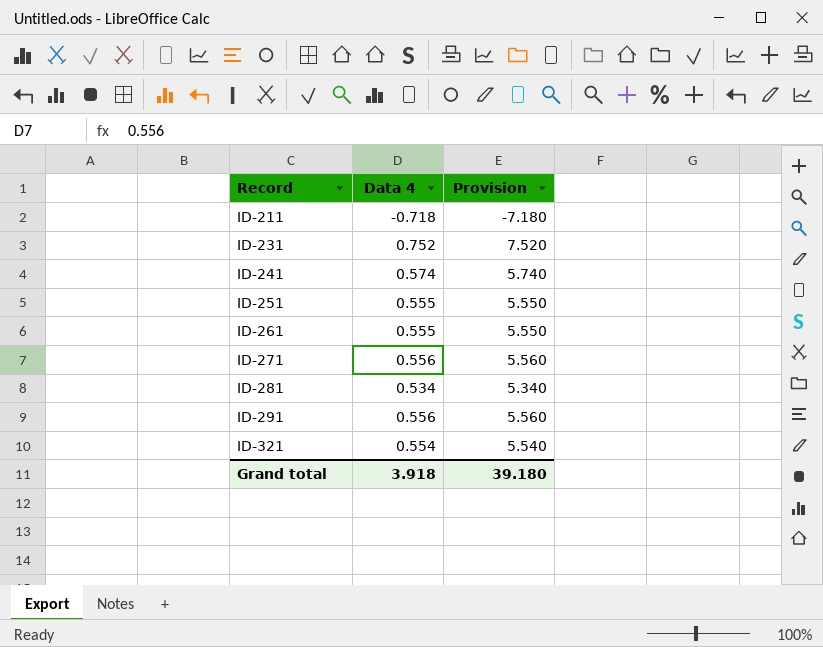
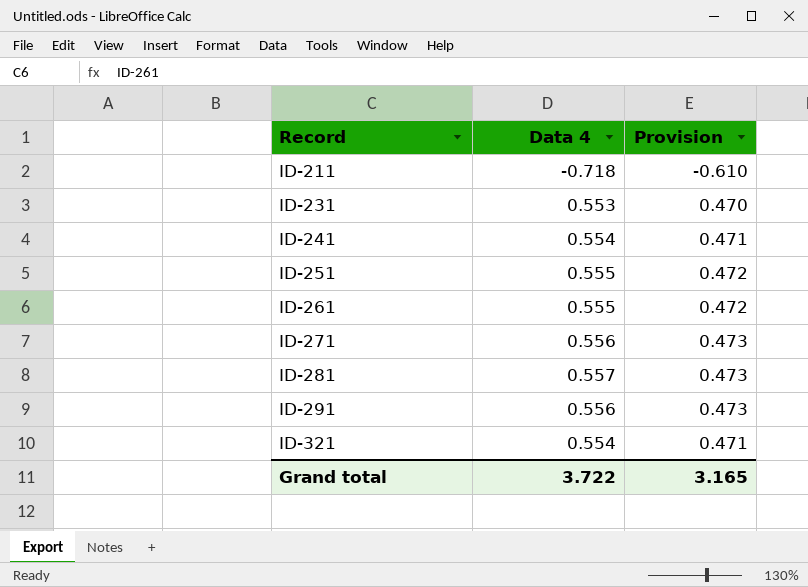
column Provision | formula: [Data 4] * 10 -> [Data 4] * 0.85
ID-231 | Data 4: 0.752 -> 0.553
ID-241 | Data 4: 0.574 -> 0.554
ID-281 | Data 4: 0.534 -> 0.557
Grand total | Data 4: 3.918 -> 3.722
Grand total | Provision: 39.180 -> 3.165

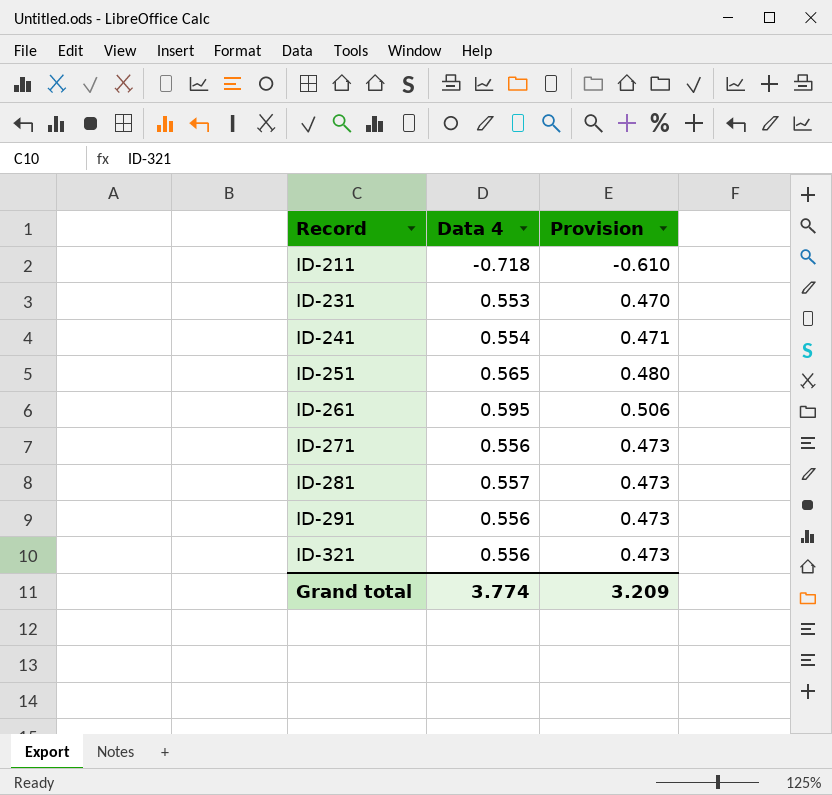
ID-251 | Data 4: 0.555 -> 0.565
ID-251 | Provision: 0.472 -> 0.480
ID-261 | Data 4: 0.555 -> 0.595
ID-261 | Provision: 0.472 -> 0.506
ID-321 | Data 4: 0.554 -> 0.556
ID-321 | Provision: 0.471 -> 0.473
Grand total | Data 4: 3.722 -> 3.774
Grand total | Provision: 3.165 -> 3.209

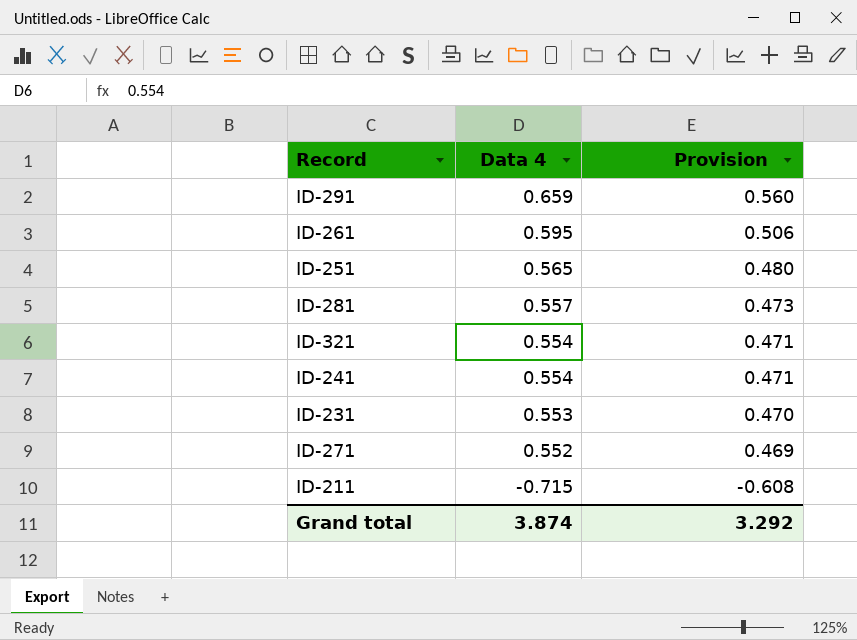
row order: Record ascending -> Data 4 descending
ID-291 | Data 4: 0.556 -> 0.659
ID-291 | Provision: 0.473 -> 0.560
ID-321 | Data 4: 0.556 -> 0.554
ID-321 | Provision: 0.473 -> 0.471
ID-271 | Data 4: 0.556 -> 0.552
ID-271 | Provision: 0.473 -> 0.469
ID-211 | Data 4: -0.718 -> -0.715
ID-211 | Provision: -0.610 -> -0.608
Grand total | Data 4: 3.774 -> 3.874
Grand total | Provision: 3.209 -> 3.292

